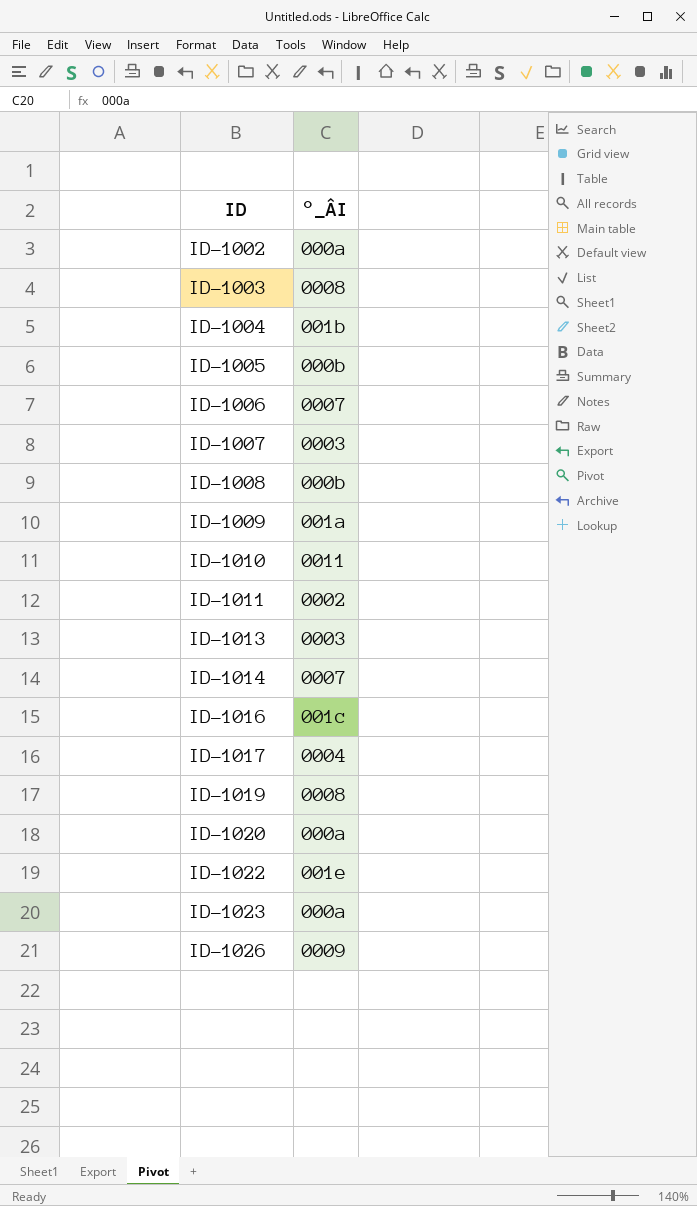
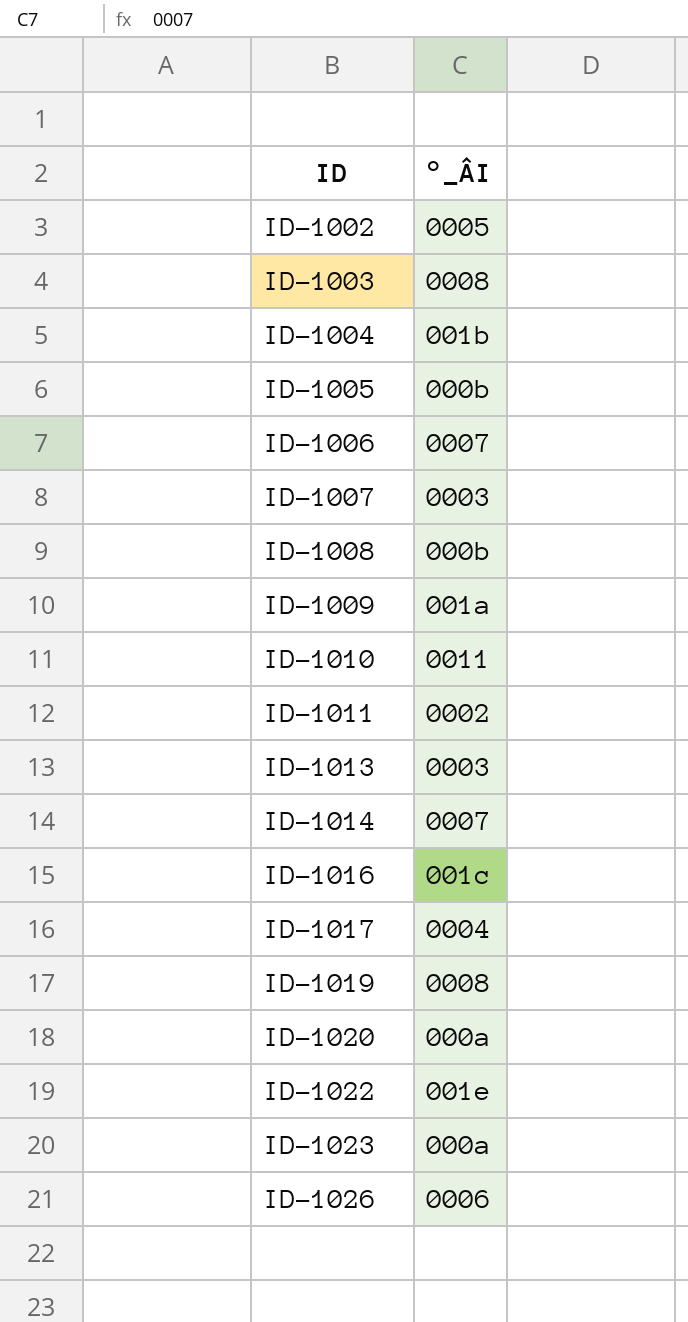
ID-1002 | °_ÂI: 000a -> 0005
ID-1026 | °_ÂI: 0009 -> 0006

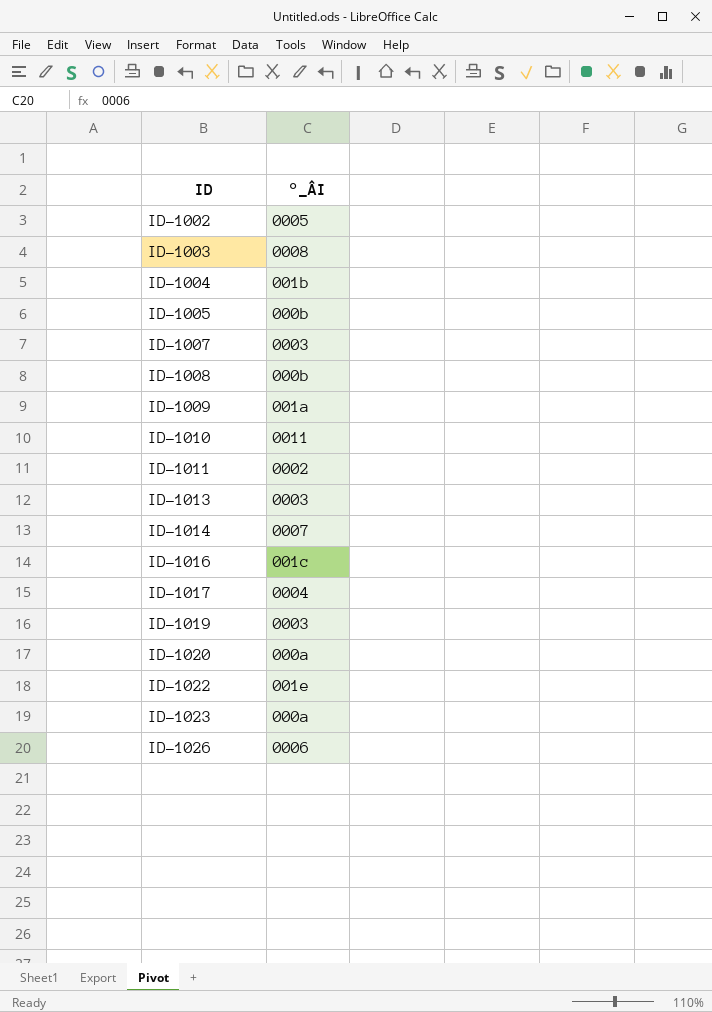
row ID-1006: 0007 -> none
ID-1019 | °_ÂI: 0008 -> 0003

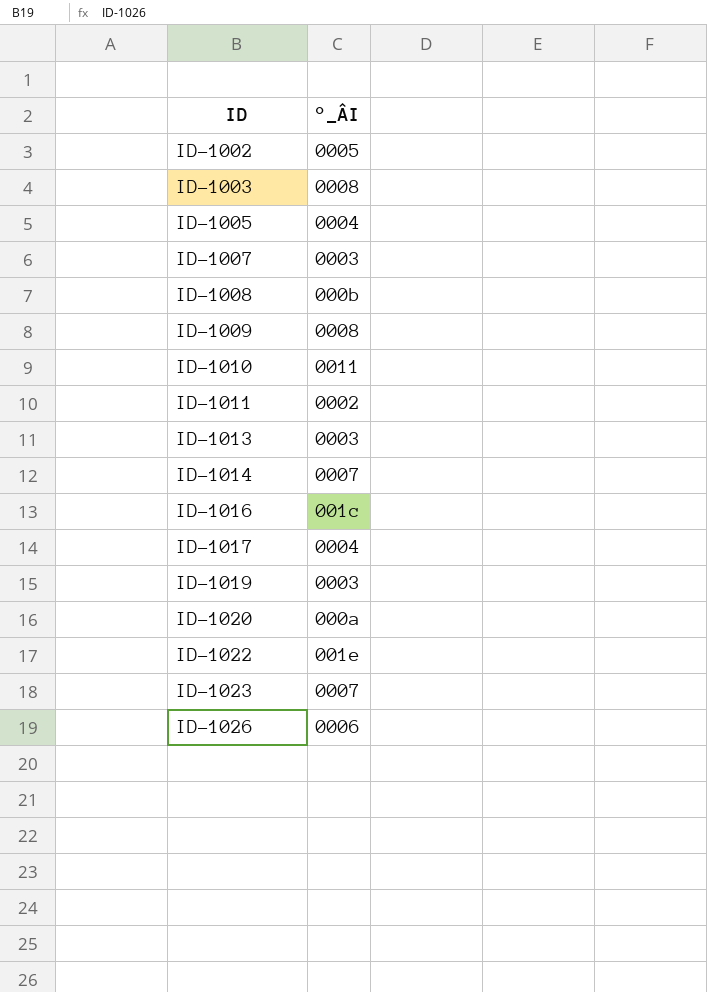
row ID-1004: 001b -> none
ID-1005 | °_ÂI: 000b -> 0004
ID-1009 | °_ÂI: 001a -> 0008
ID-1023 | °_ÂI: 000a -> 0007

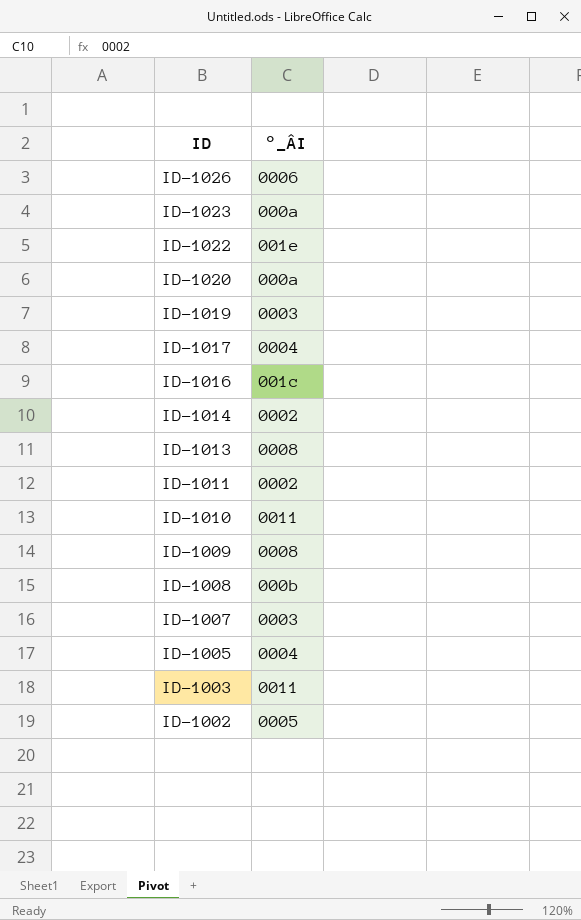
row order: ID ascending -> ID descending
ID-1023 | °_ÂI: 0007 -> 000a
ID-1014 | °_ÂI: 0007 -> 0002
ID-1013 | °_ÂI: 0003 -> 0008
ID-1003 | °_ÂI: 0008 -> 0011

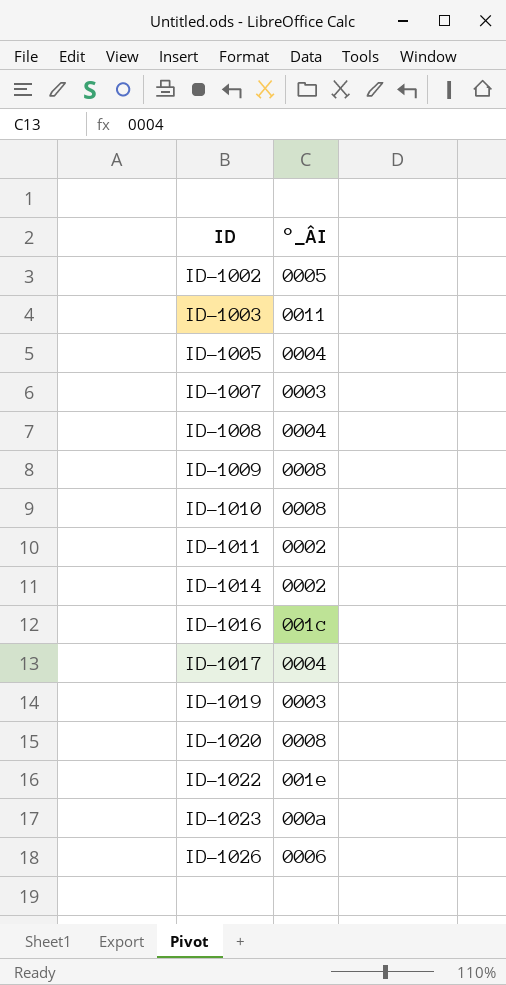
row order: ID descending -> ID ascending
row ID-1013: 0008 -> none
ID-1008 | °_ÂI: 000b -> 0004
ID-1010 | °_ÂI: 0011 -> 0008
ID-1020 | °_ÂI: 000a -> 0008

